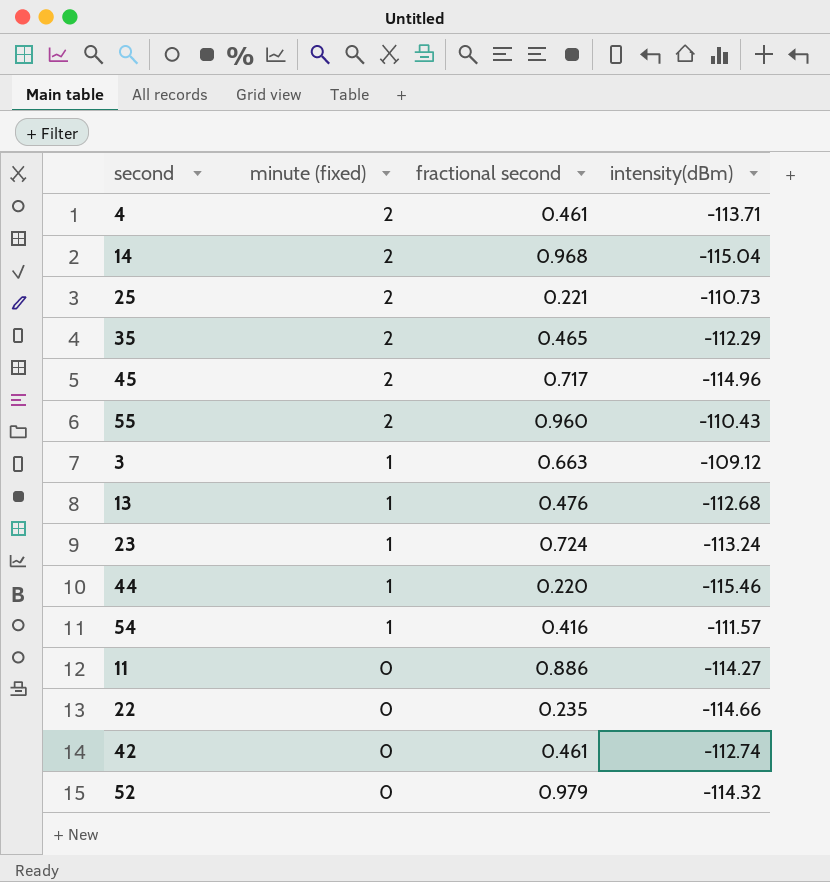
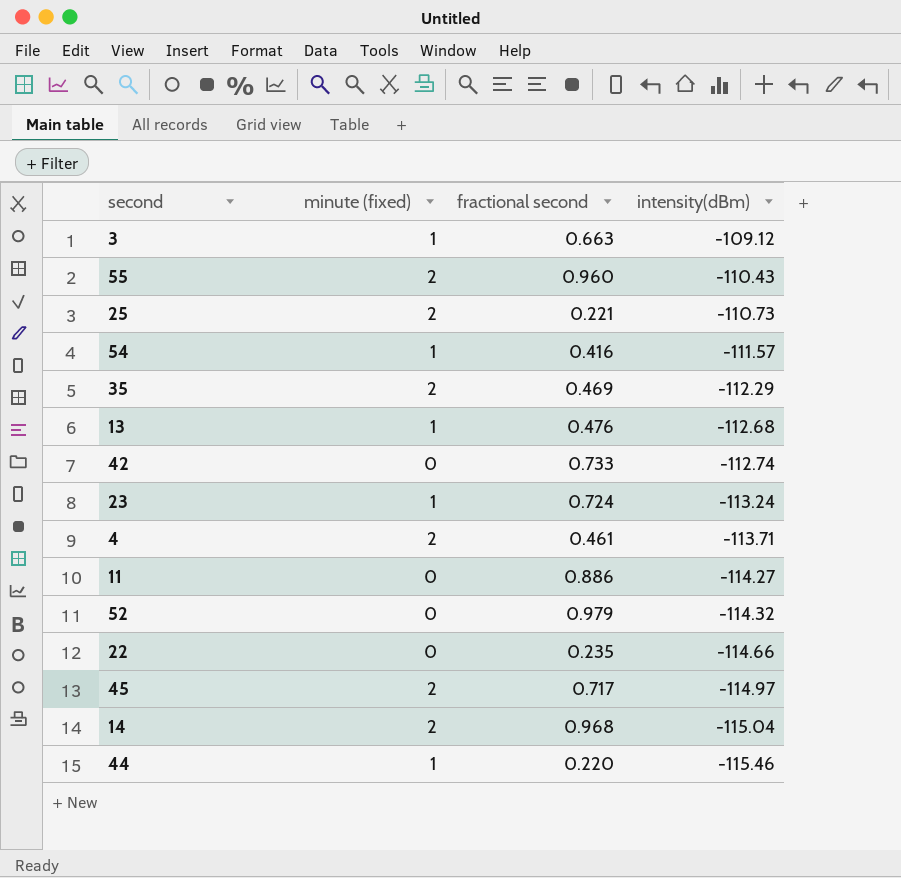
row order: minute (fixed) descending -> intensity(dBm) descending
35 | fractional second: 0.465 -> 0.469
42 | fractional second: 0.461 -> 0.733
45 | intensity(dBm): -114.96 -> -114.97

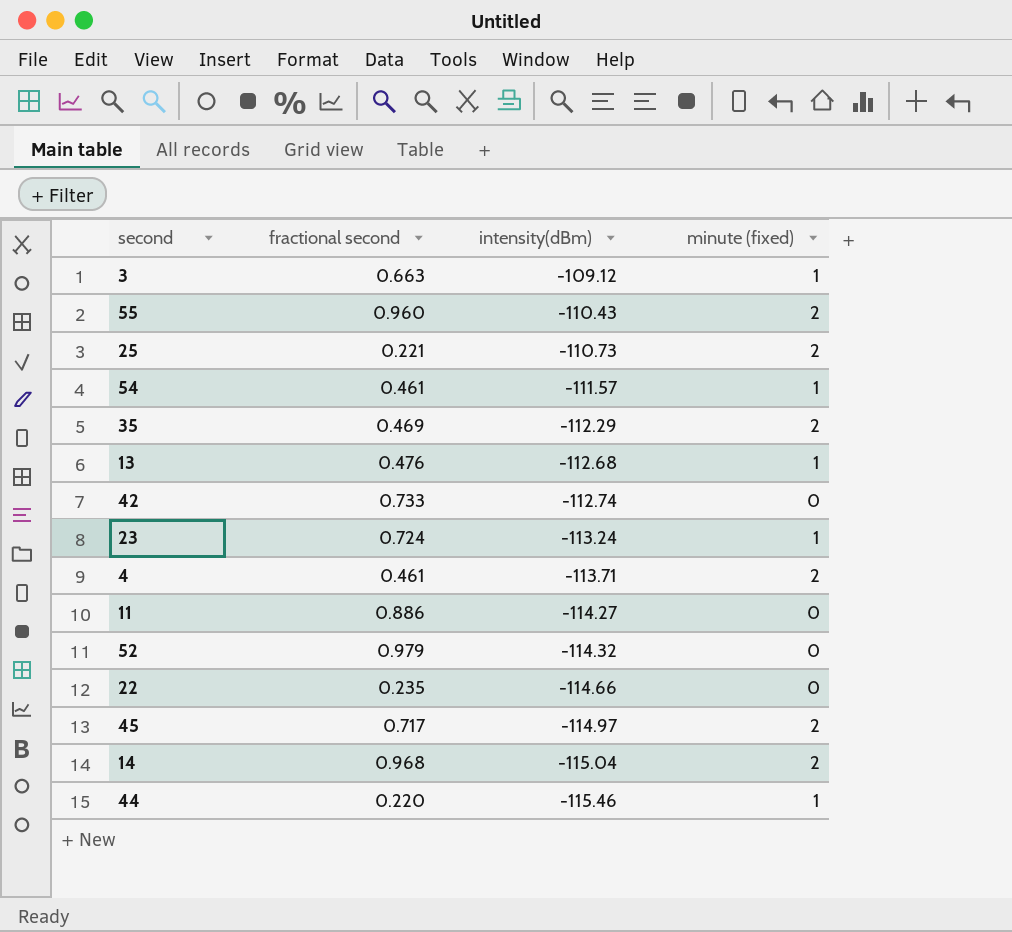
column minute (fixed) | position: 2 -> 4
54 | fractional second: 0.416 -> 0.461

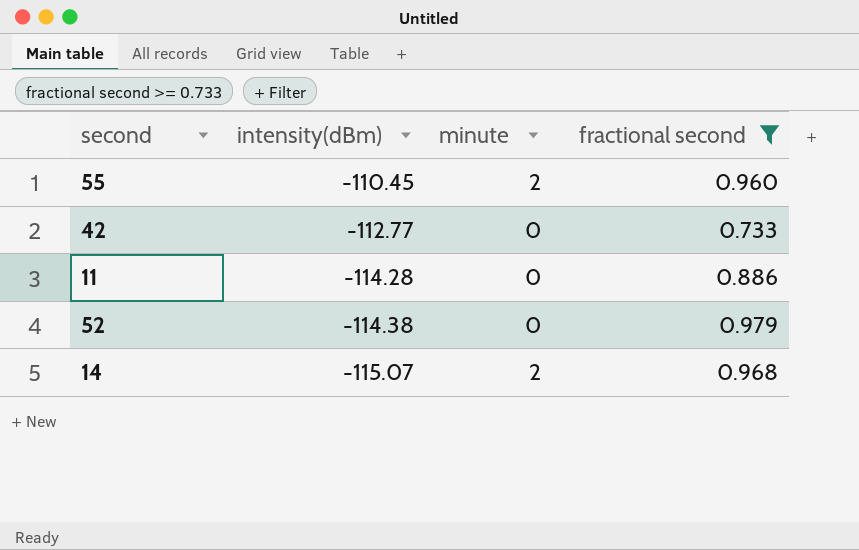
filter: none -> fractional second >= 0.733
column name: minute (fixed) -> minute
column fractional second | position: 2 -> 4
55 | intensity(dBm): -110.43 -> -110.45
42 | intensity(dBm): -112.74 -> -112.77
11 | intensity(dBm): -114.27 -> -114.28
52 | intensity(dBm): -114.32 -> -114.38
14 | intensity(dBm): -115.04 -> -115.07

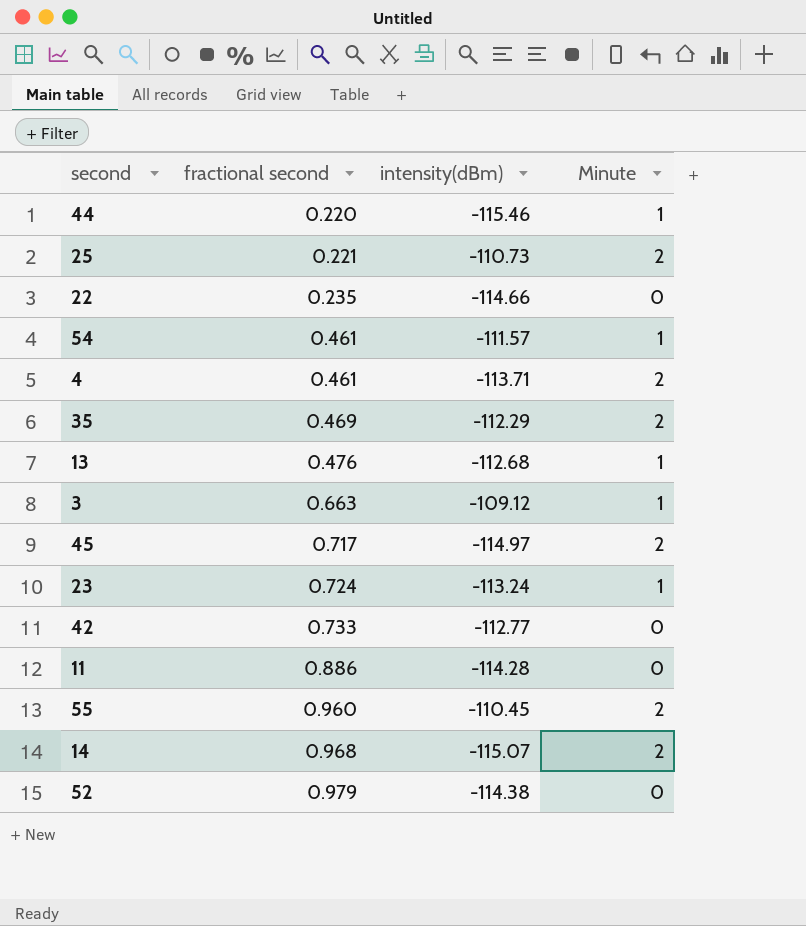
filter: fractional second >= 0.733 -> none
row order: intensity(dBm) descending -> fractional second ascending
column fractional second | position: 4 -> 2
column name: minute -> Minute

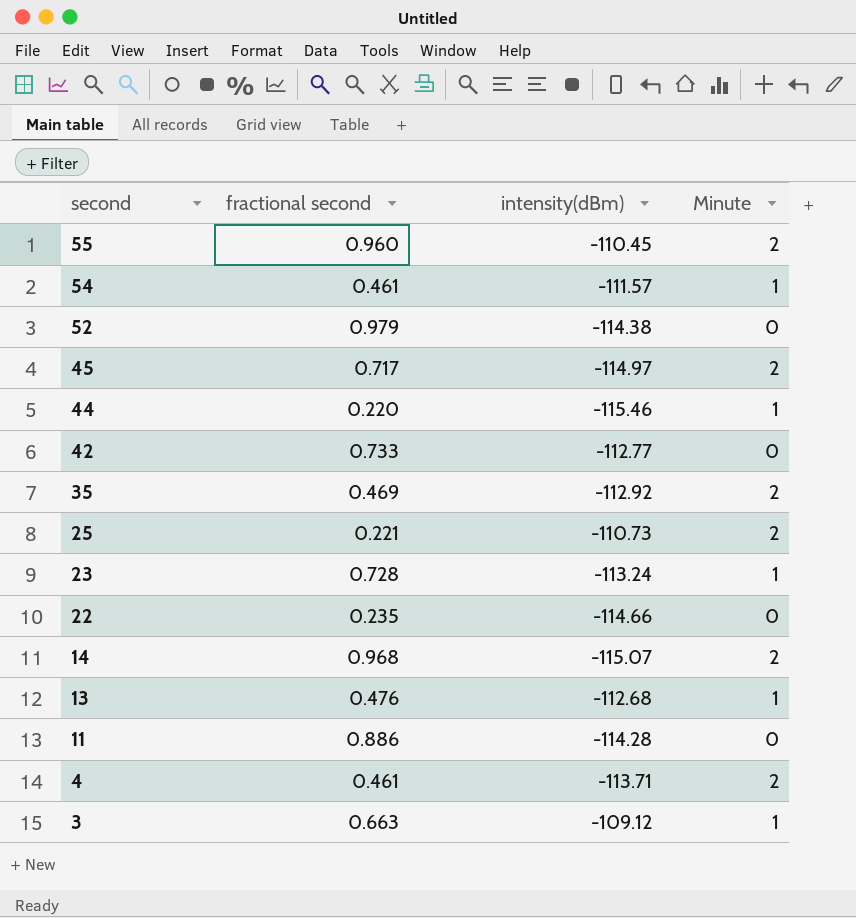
row order: fractional second ascending -> second descending
35 | intensity(dBm): -112.29 -> -112.92
23 | fractional second: 0.724 -> 0.728

